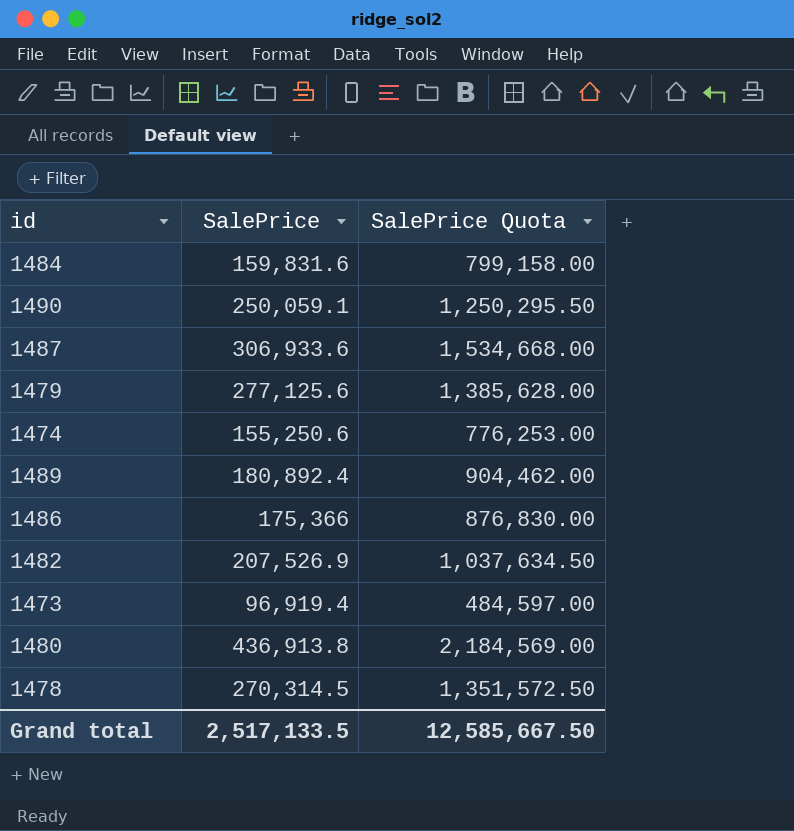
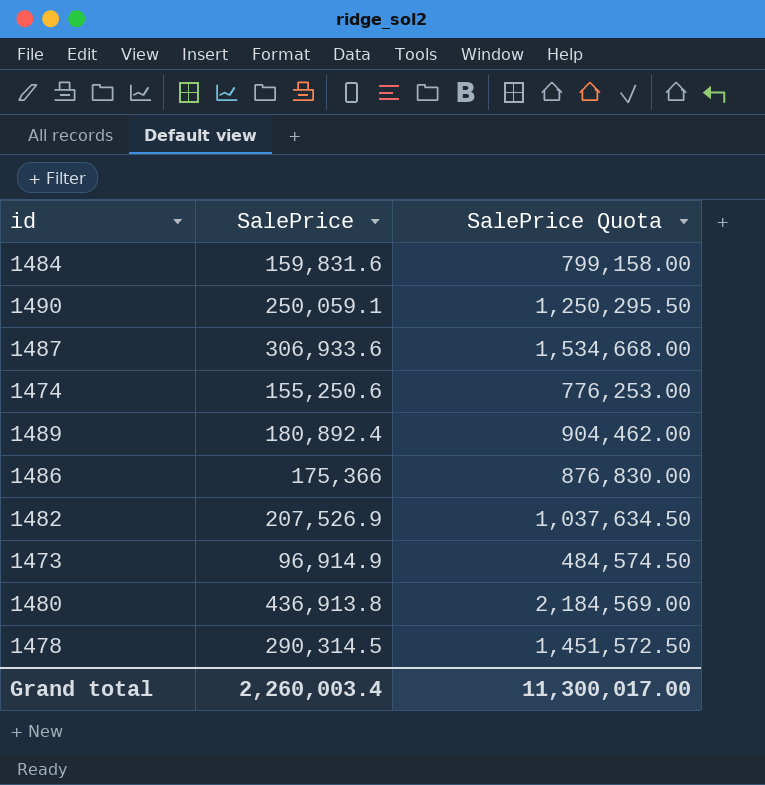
row 1479: 277,125.6 | 1,385,628.00 -> none
1473 | SalePrice: 96,919.4 -> 96,914.9
1473 | SalePrice Quota: 484,597.00 -> 484,574.50
1478 | SalePrice: 270,314.5 -> 290,314.5
1478 | SalePrice Quota: 1,351,572.50 -> 1,451,572.50
Grand total | SalePrice: 2,517,133.5 -> 2,260,003.4
Grand total | SalePrice Quota: 12,585,667.50 -> 11,300,017.00

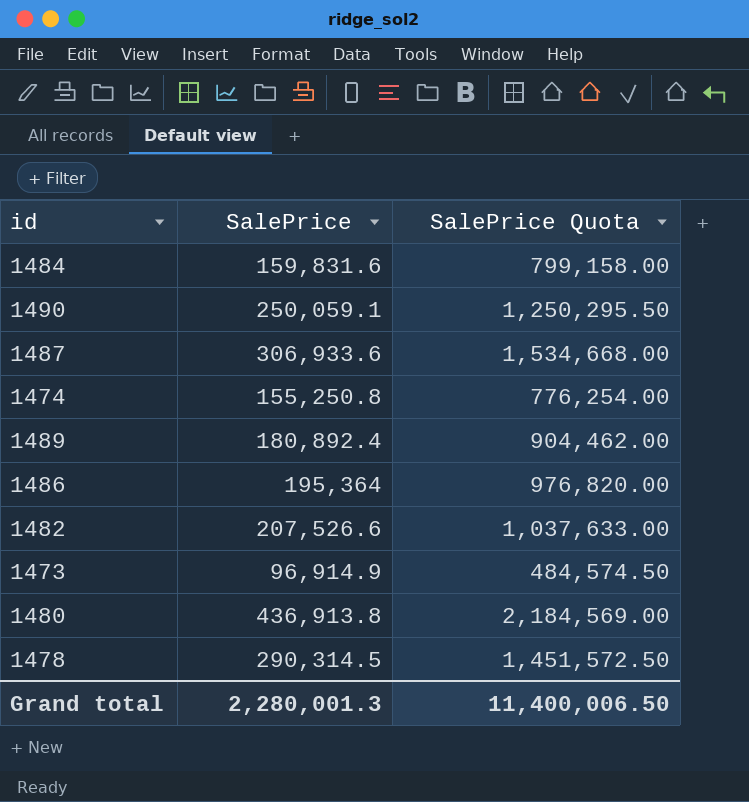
1474 | SalePrice: 155,250.6 -> 155,250.8
1474 | SalePrice Quota: 776,253.00 -> 776,254.00
1486 | SalePrice: 175,366 -> 195,364
1486 | SalePrice Quota: 876,830.00 -> 976,820.00
1482 | SalePrice: 207,526.9 -> 207,526.6
1482 | SalePrice Quota: 1,037,634.50 -> 1,037,633.00
Grand total | SalePrice: 2,260,003.4 -> 2,280,001.3
Grand total | SalePrice Quota: 11,300,017.00 -> 11,400,006.50

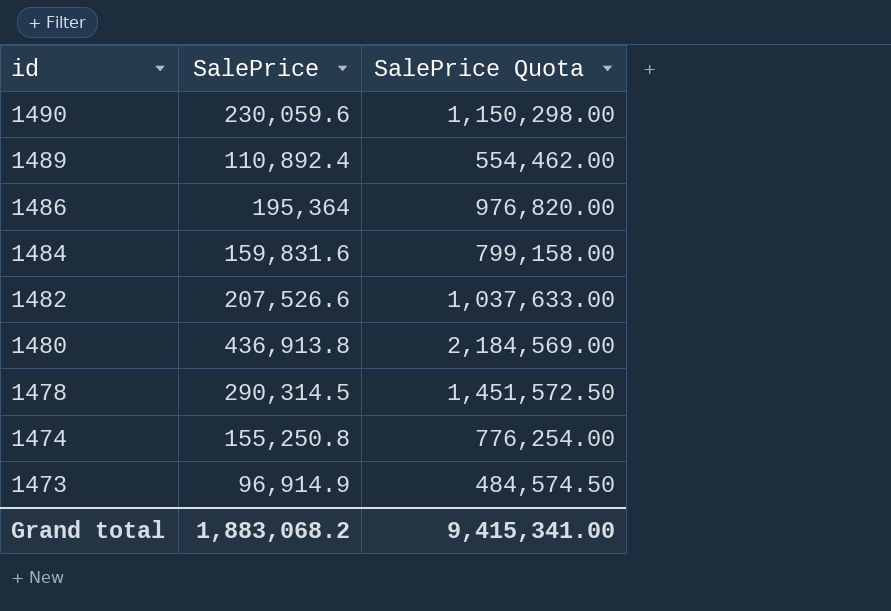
row order: none -> id descending
row 1487: 306,933.6 | 1,534,668.00 -> none
1490 | SalePrice: 250,059.1 -> 230,059.6
1490 | SalePrice Quota: 1,250,295.50 -> 1,150,298.00
1489 | SalePrice: 180,892.4 -> 110,892.4
1489 | SalePrice Quota: 904,462.00 -> 554,462.00
Grand total | SalePrice: 2,280,001.3 -> 1,883,068.2
Grand total | SalePrice Quota: 11,400,006.50 -> 9,415,341.00

